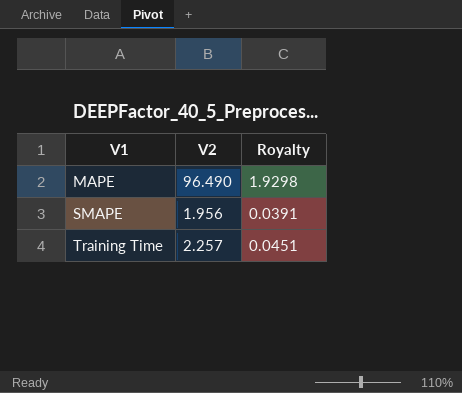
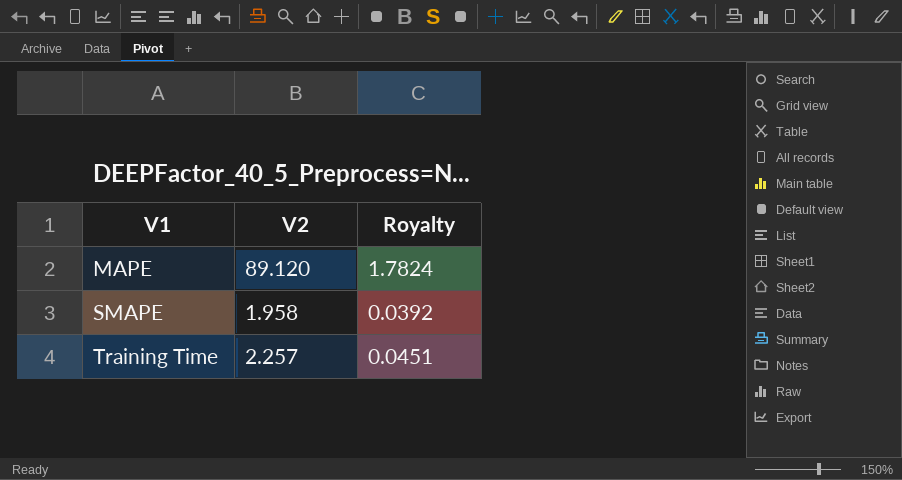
MAPE | V2: 96.490 -> 89.120
MAPE | Royalty: 1.9298 -> 1.7824
SMAPE | V2: 1.956 -> 1.958
SMAPE | Royalty: 0.0391 -> 0.0392

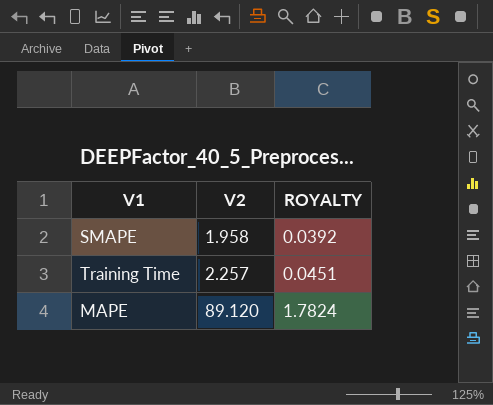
row order: V1 ascending -> V2 ascending
column name: Royalty -> ROYALTY

